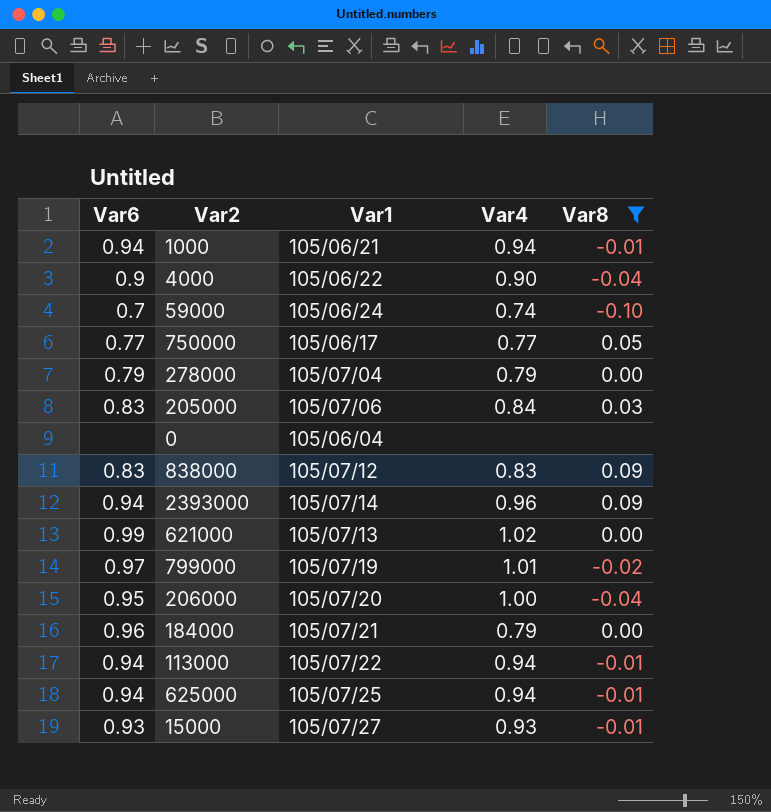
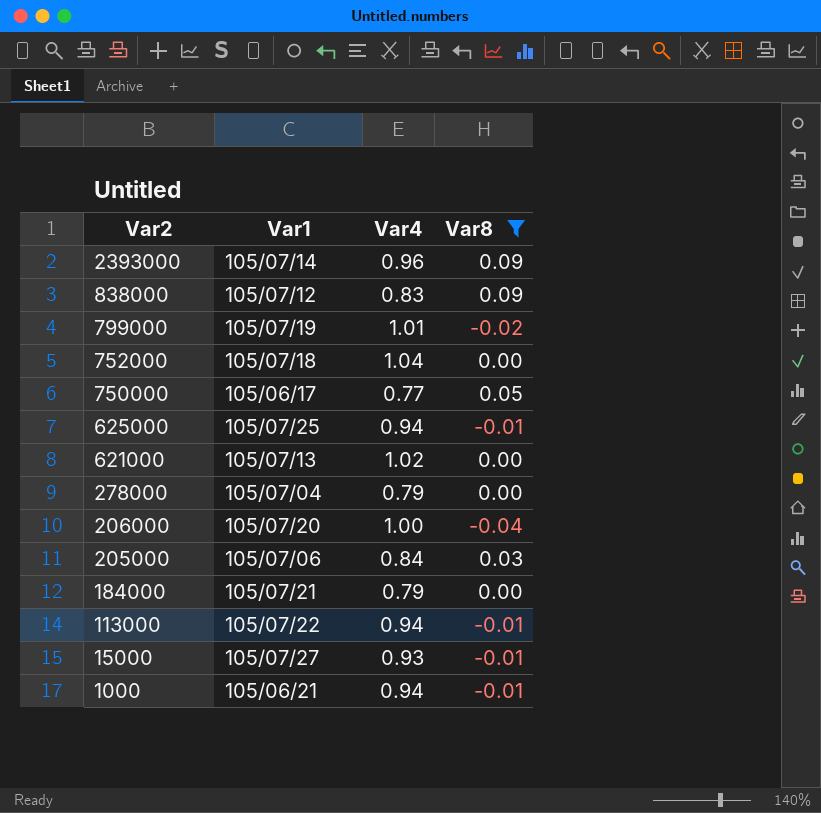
row order: none -> Var2 descending
column Var6 | position: 1 -> none
row 4000: 0.9 | 105/06/22 | 0.90 | -0.04 -> none
row 59000: 0.7 | 105/06/24 | 0.74 | -0.10 -> none
row 0: none | 105/06/04 | none | none -> none
row 752000: none -> 105/07/18 | 1.04 | 0.00

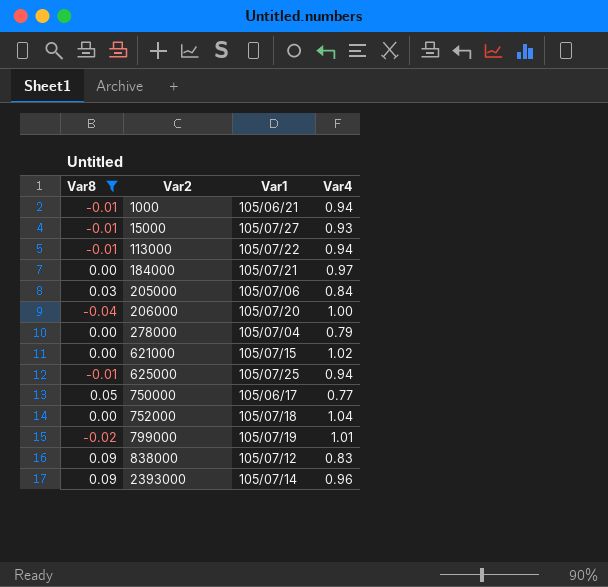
row order: Var2 descending -> Var2 ascending
column Var8 | position: 4 -> 1
184000 | Var4: 0.79 -> 0.97
621000 | Var1: 105/07/13 -> 105/07/15

